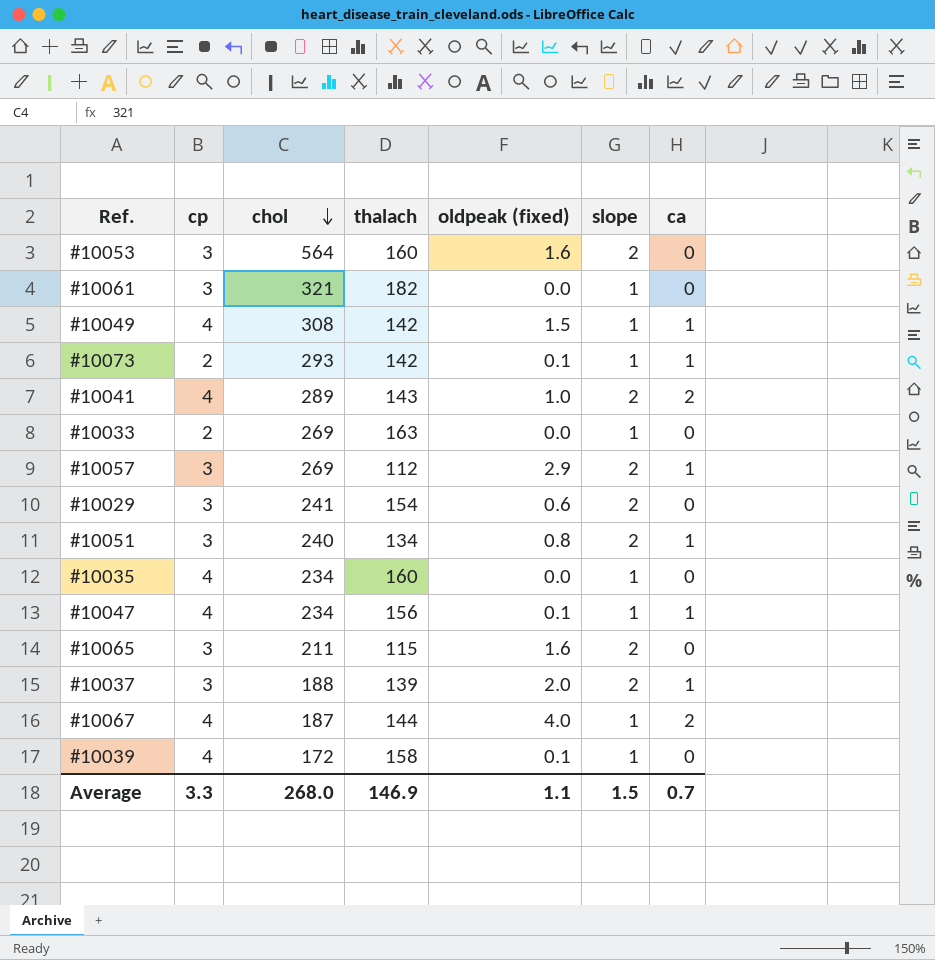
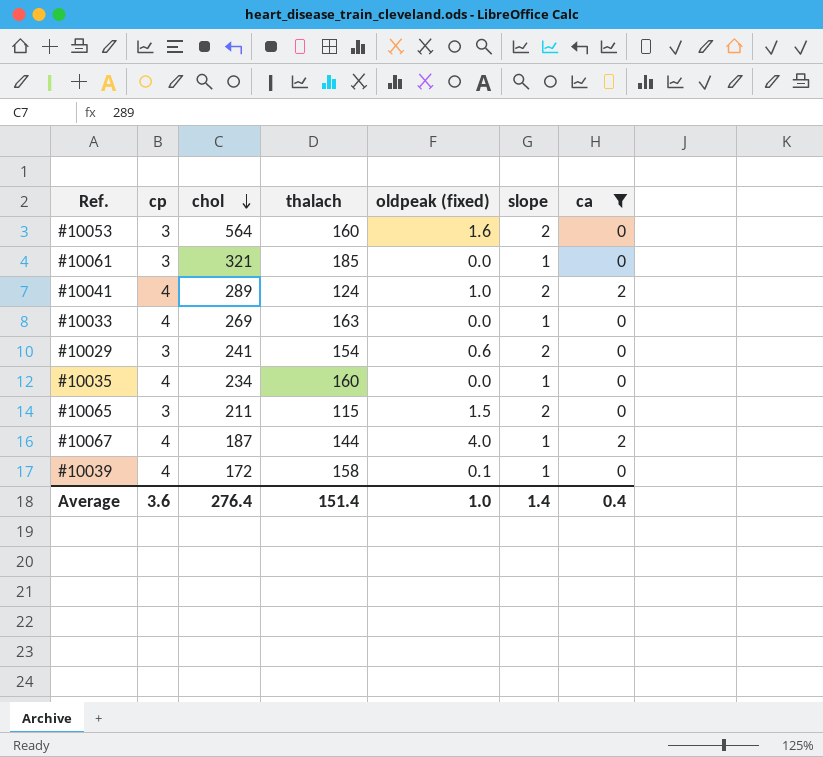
filter: none -> ca != 1
#10061 | thalach: 182 -> 185
#10041 | thalach: 143 -> 124
#10033 | cp: 2 -> 4
#10065 | oldpeak (fixed): 1.6 -> 1.5
Average | cp: 3.3 -> 3.6
Average | chol: 268.0 -> 276.4
Average | thalach: 146.9 -> 151.4
Average | oldpeak (fixed): 1.1 -> 1.0
Average | slope: 1.5 -> 1.4
Average | ca: 0.7 -> 0.4

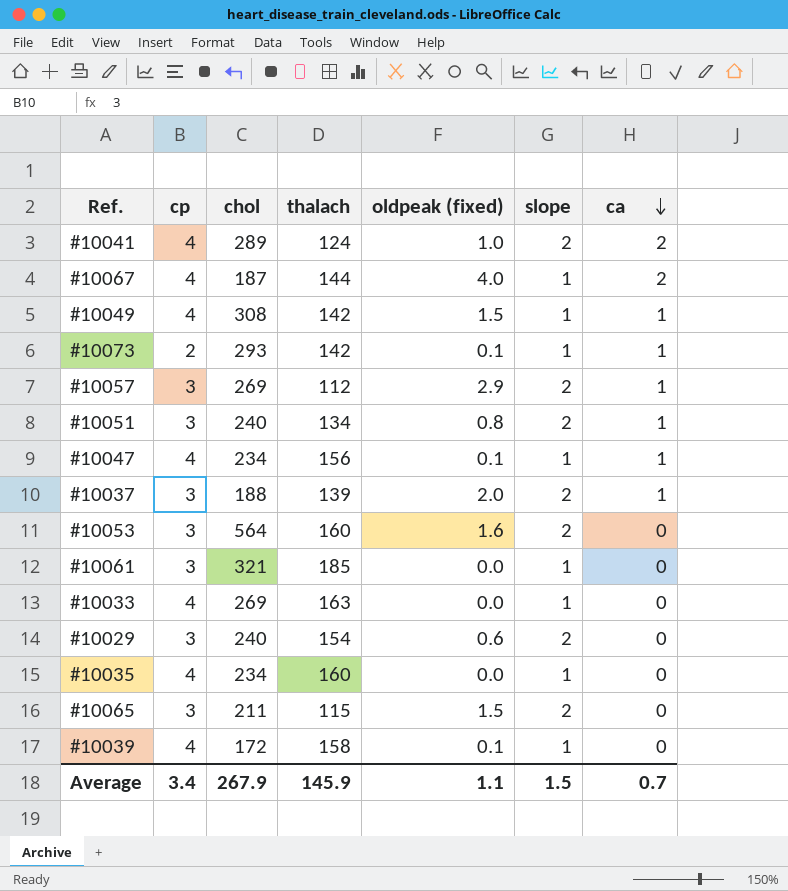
filter: ca != 1 -> none
row order: chol descending -> ca descending
#10029 | chol: 241 -> 240
Average | cp: 3.6 -> 3.4
Average | chol: 276.4 -> 267.9
Average | thalach: 151.4 -> 145.9
Average | oldpeak (fixed): 1.0 -> 1.1
Average | slope: 1.4 -> 1.5
Average | ca: 0.4 -> 0.7

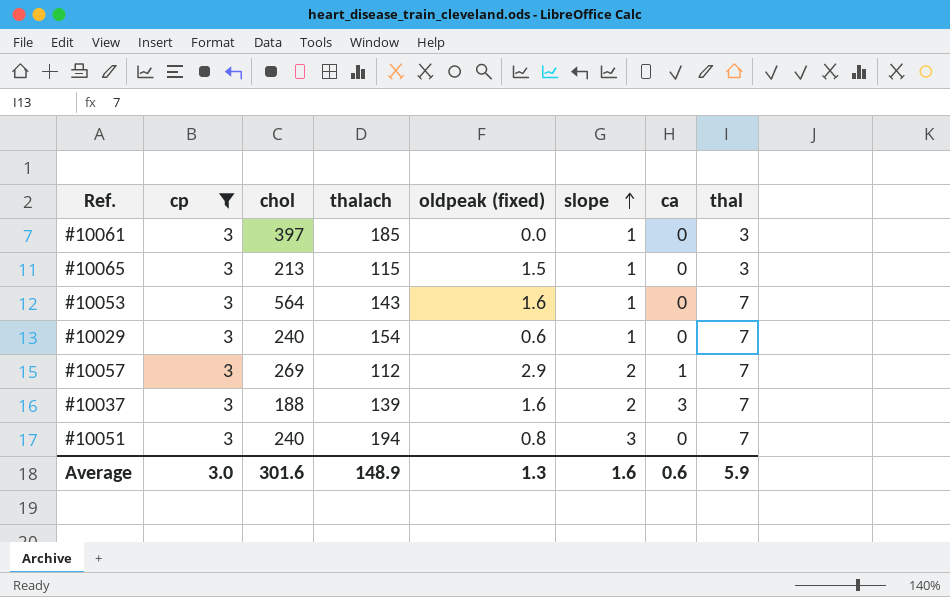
filter: none -> cp = 3
row order: ca descending -> slope ascending
column thal | position: none -> 8
#10061 | chol: 321 -> 397
#10065 | chol: 211 -> 213
#10065 | slope: 2 -> 1
#10053 | thalach: 160 -> 143
#10053 | slope: 2 -> 1
#10029 | slope: 2 -> 1
#10037 | oldpeak (fixed): 2.0 -> 1.6
#10037 | ca: 1 -> 3
#10051 | thalach: 134 -> 194
#10051 | slope: 2 -> 3
#10051 | ca: 1 -> 0
Average | cp: 3.4 -> 3.0
Average | chol: 267.9 -> 301.6
Average | thalach: 145.9 -> 148.9
Average | oldpeak (fixed): 1.1 -> 1.3
Average | slope: 1.5 -> 1.6
Average | ca: 0.7 -> 0.6

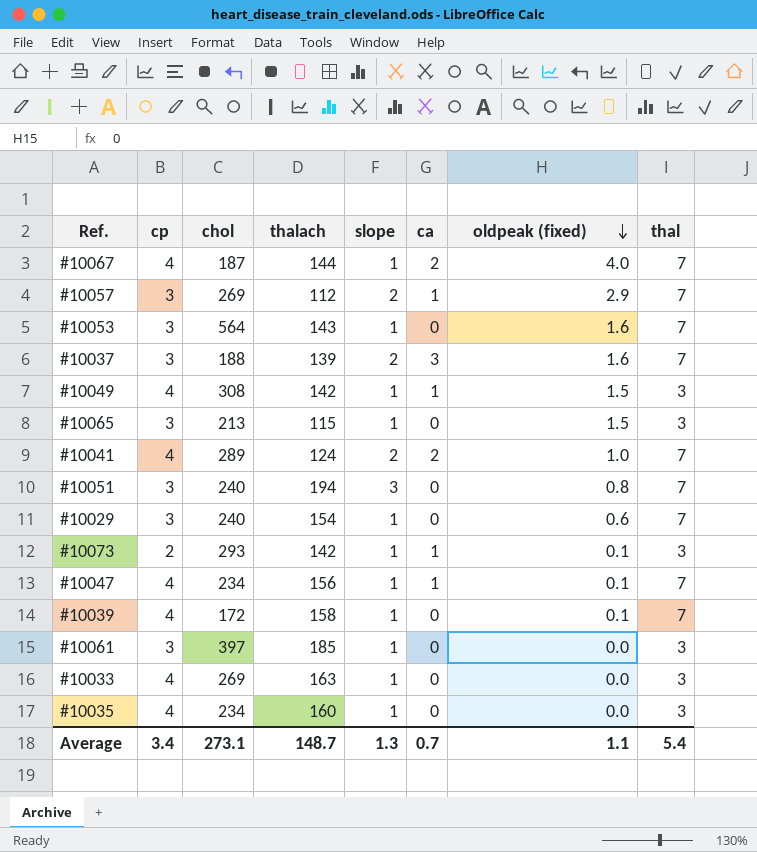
filter: cp = 3 -> none
row order: slope ascending -> oldpeak (fixed) descending
column oldpeak (fixed) | position: 5 -> 7
Average | cp: 3.0 -> 3.4
Average | chol: 301.6 -> 273.1
Average | thalach: 148.9 -> 148.7
Average | slope: 1.6 -> 1.3
Average | ca: 0.6 -> 0.7
Average | oldpeak (fixed): 1.3 -> 1.1
Average | thal: 5.9 -> 5.4

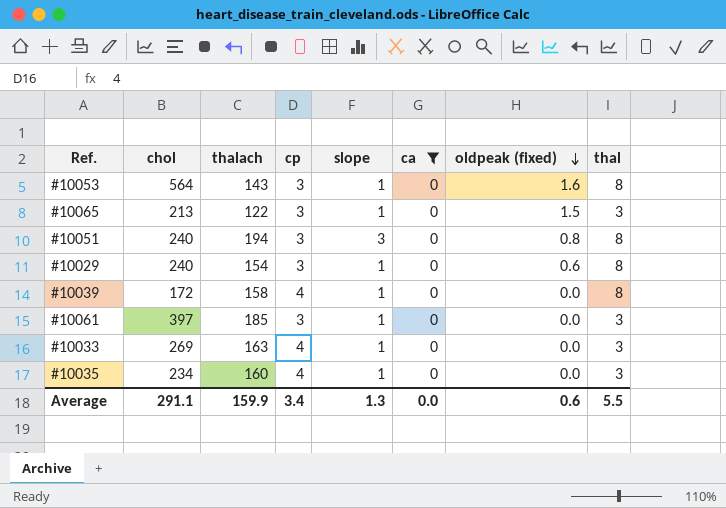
filter: none -> ca = 0
column cp | position: 2 -> 4
#10053 | thal: 7 -> 8
#10065 | thalach: 115 -> 122
#10051 | thal: 7 -> 8
#10029 | thal: 7 -> 8
#10039 | oldpeak (fixed): 0.1 -> 0.0
#10039 | thal: 7 -> 8
Average | chol: 273.1 -> 291.1
Average | thalach: 148.7 -> 159.9
Average | ca: 0.7 -> 0.0
Average | oldpeak (fixed): 1.1 -> 0.6
Average | thal: 5.4 -> 5.5

